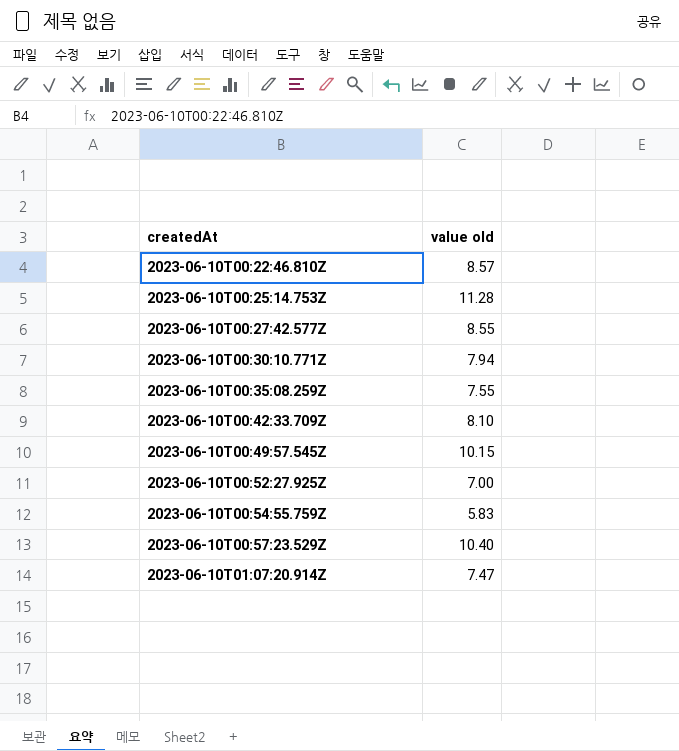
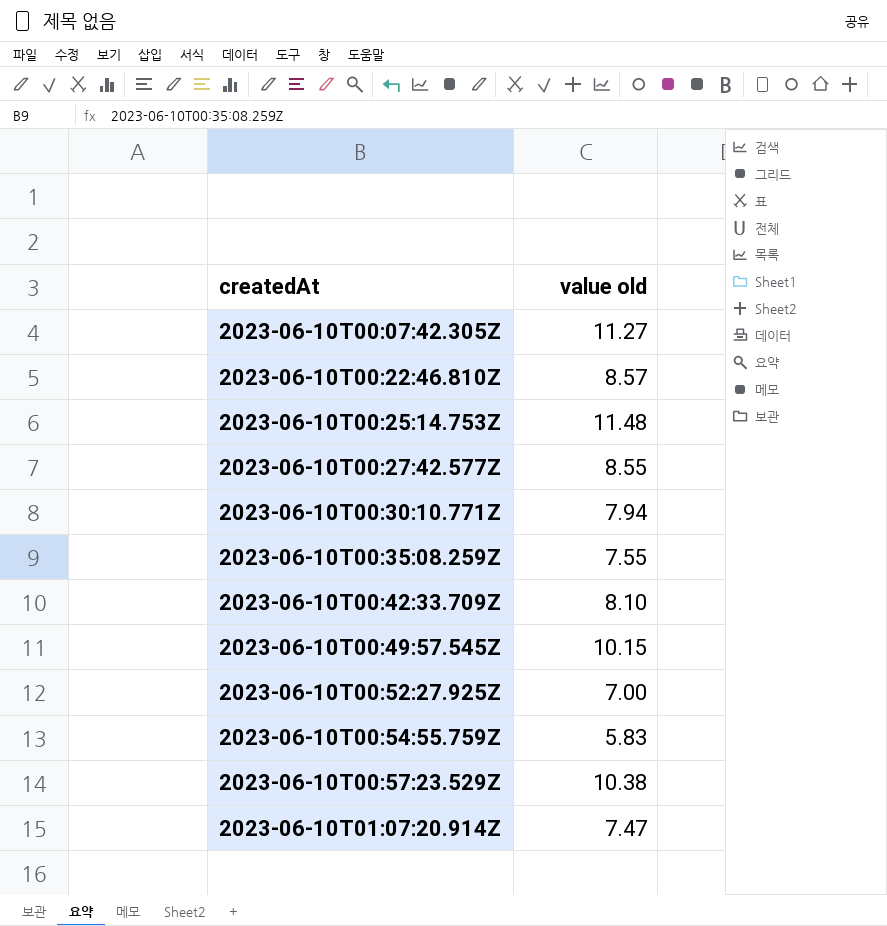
row 2023-06-10T00:07:42.305Z: none -> 11.27
2023-06-10T00:25:14.753Z | value old: 11.28 -> 11.48
2023-06-10T00:57:23.529Z | value old: 10.40 -> 10.38

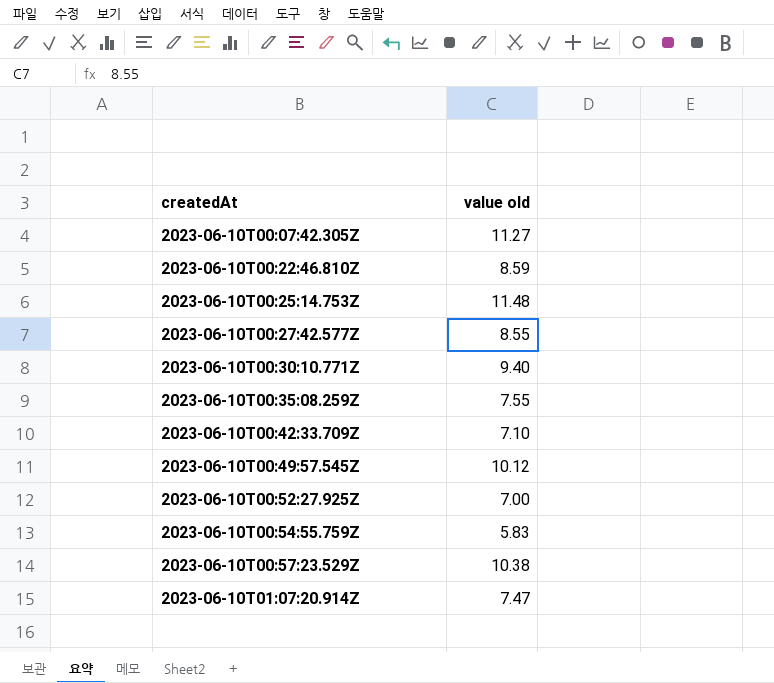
2023-06-10T00:22:46.810Z | value old: 8.57 -> 8.59
2023-06-10T00:30:10.771Z | value old: 7.94 -> 9.40
2023-06-10T00:42:33.709Z | value old: 8.10 -> 7.10
2023-06-10T00:49:57.545Z | value old: 10.15 -> 10.12

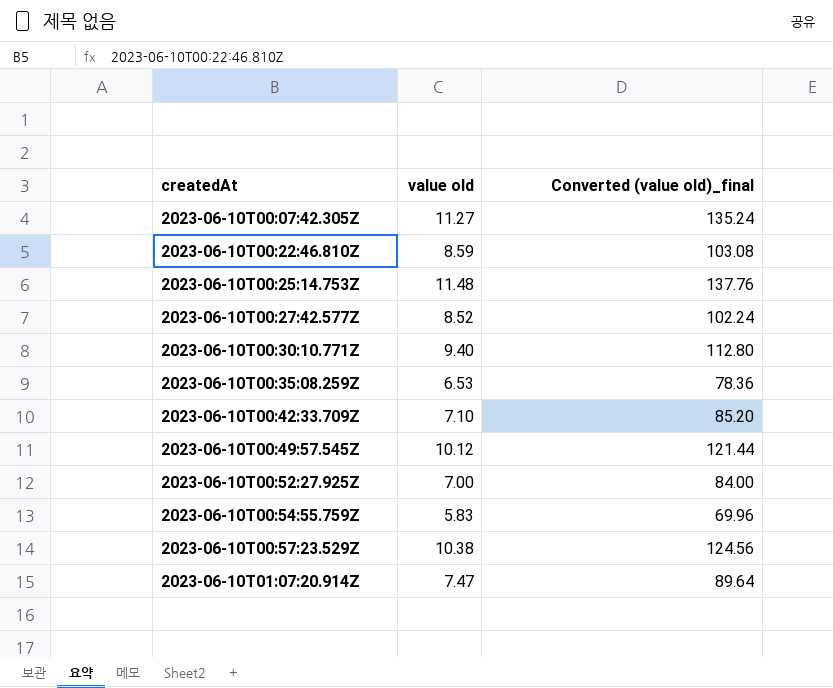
column Converted (value old)_final | formula: none -> [value old] * 12
2023-06-10T00:27:42.577Z | value old: 8.55 -> 8.52
2023-06-10T00:35:08.259Z | value old: 7.55 -> 6.53

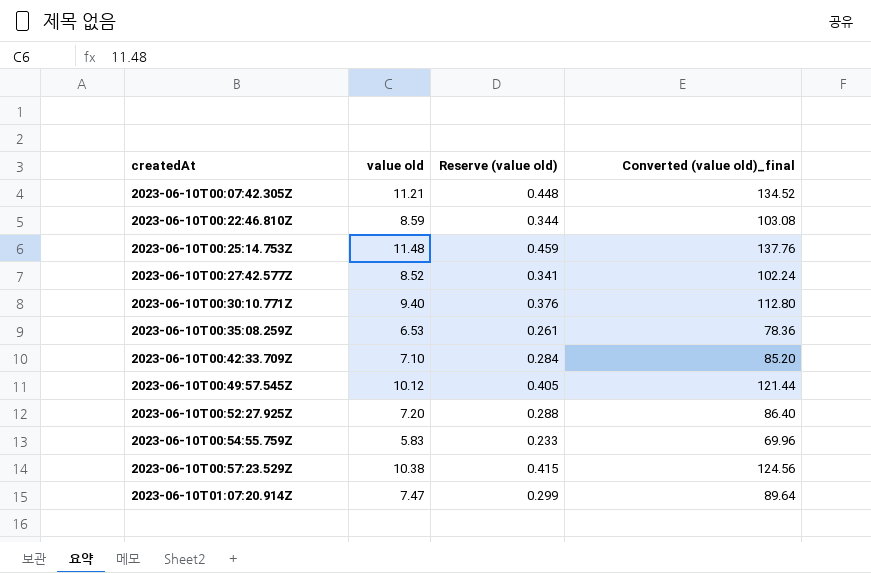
column Reserve (value old) | formula: none -> [value old] * 0.04
2023-06-10T00:07:42.305Z | value old: 11.27 -> 11.21
2023-06-10T00:07:42.305Z | Converted (value old)_final: 135.24 -> 134.52
2023-06-10T00:52:27.925Z | value old: 7.00 -> 7.20
2023-06-10T00:52:27.925Z | Converted (value old)_final: 84.00 -> 86.40

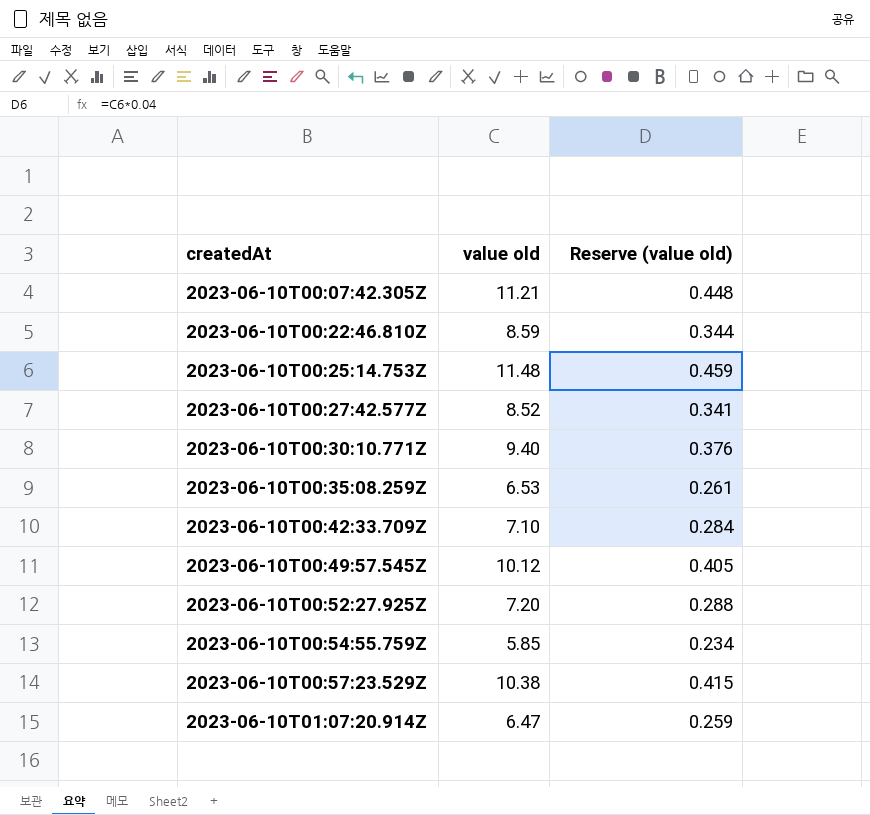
column Converted (value old)_final | formula: [value old] * 12 -> none
2023-06-10T00:54:55.759Z | value old: 5.83 -> 5.85
2023-06-10T00:54:55.759Z | Reserve (value old): 0.233 -> 0.234
2023-06-10T01:07:20.914Z | value old: 7.47 -> 6.47
2023-06-10T01:07:20.914Z | Reserve (value old): 0.299 -> 0.259

